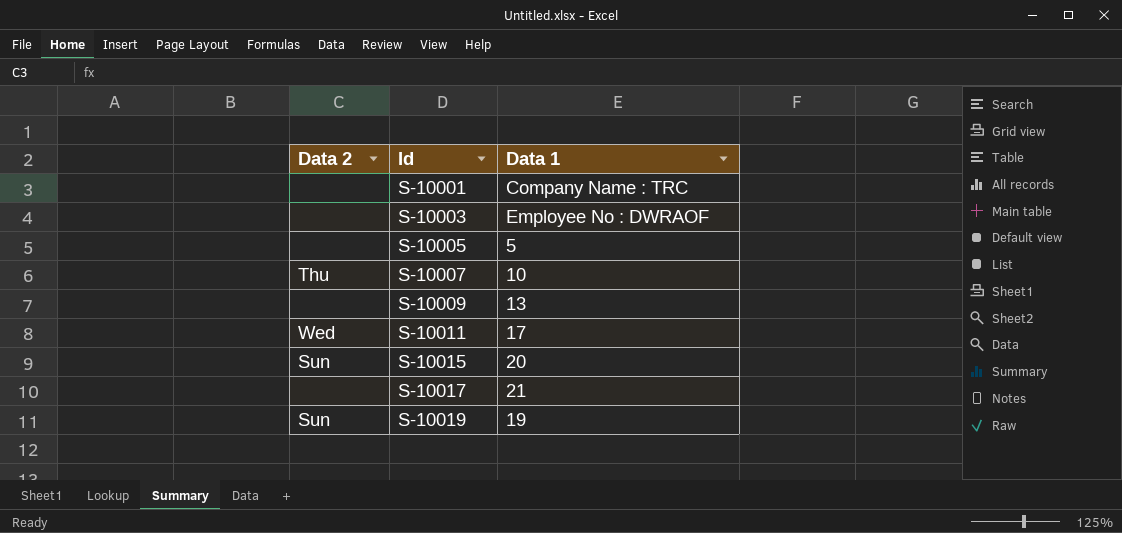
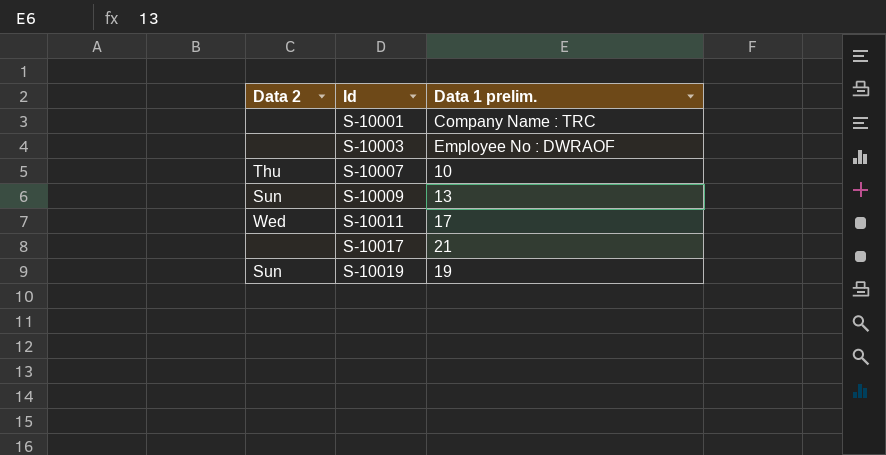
column name: Data 1 -> Data 1 prelim.
row S-10005: none | 5 -> none
row S-10015: Sun | 20 -> none
S-10009 | Data 2: none -> Sun

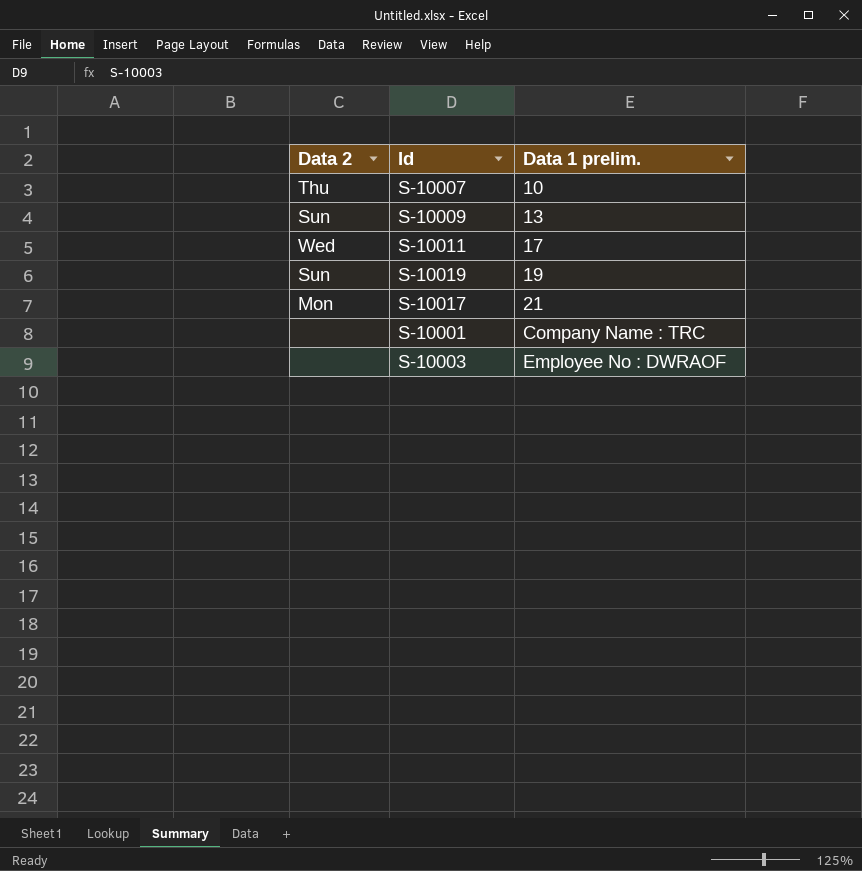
row order: Id ascending -> Data 1 prelim. ascending
S-10017 | Data 2: none -> Mon

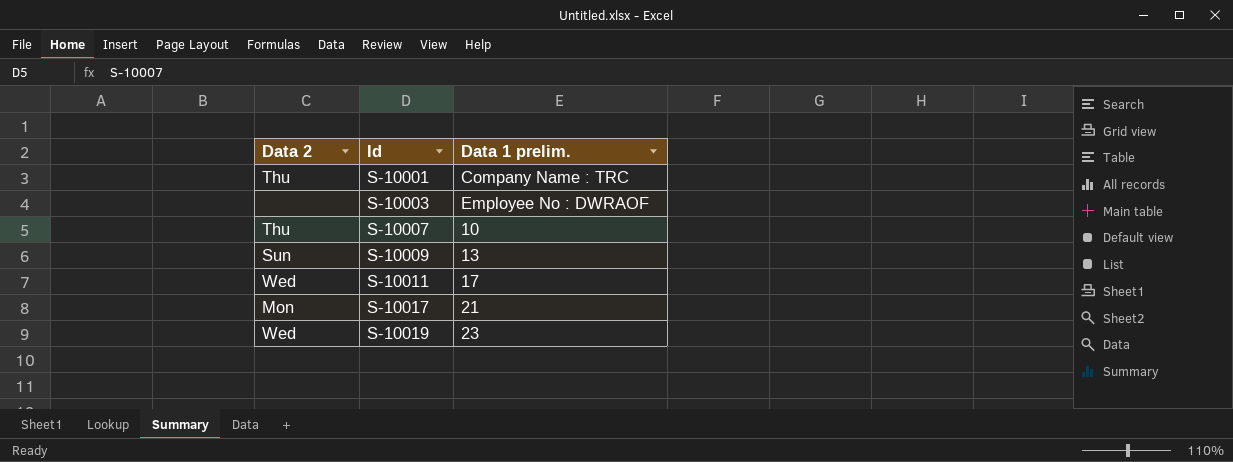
row order: Data 1 prelim. ascending -> Id ascending
S-10001 | Data 2: none -> Thu
S-10019 | Data 2: Sun -> Wed
S-10019 | Data 1 prelim.: 19 -> 23

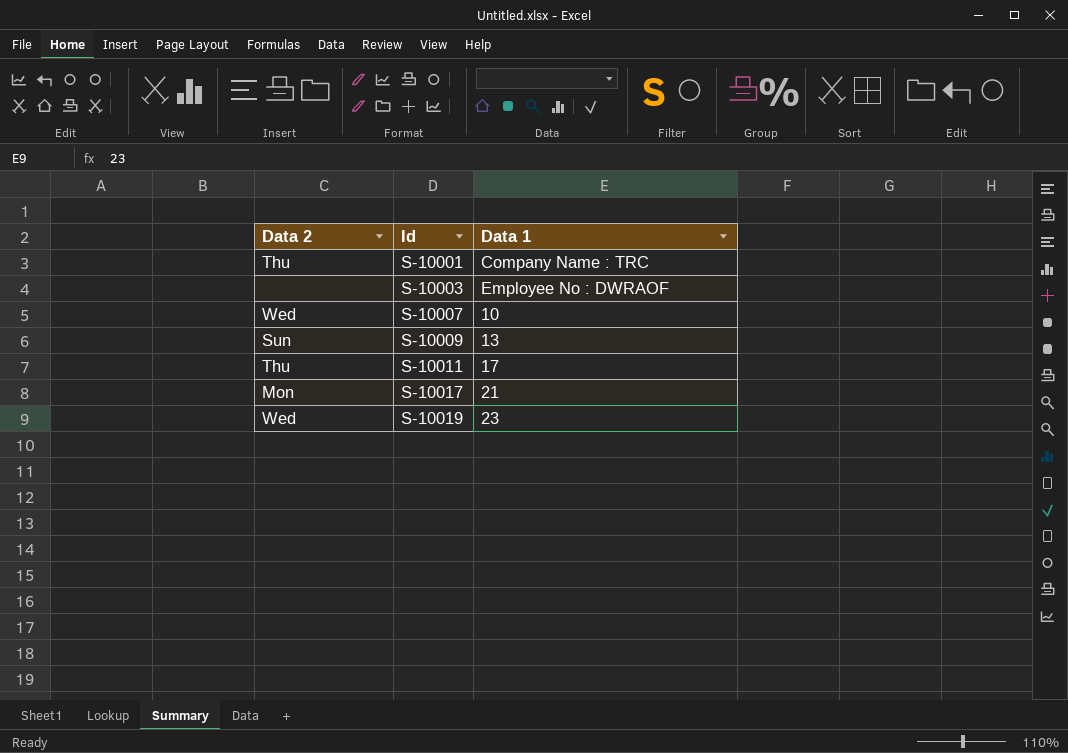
column name: Data 1 prelim. -> Data 1
S-10007 | Data 2: Thu -> Wed
S-10011 | Data 2: Wed -> Thu

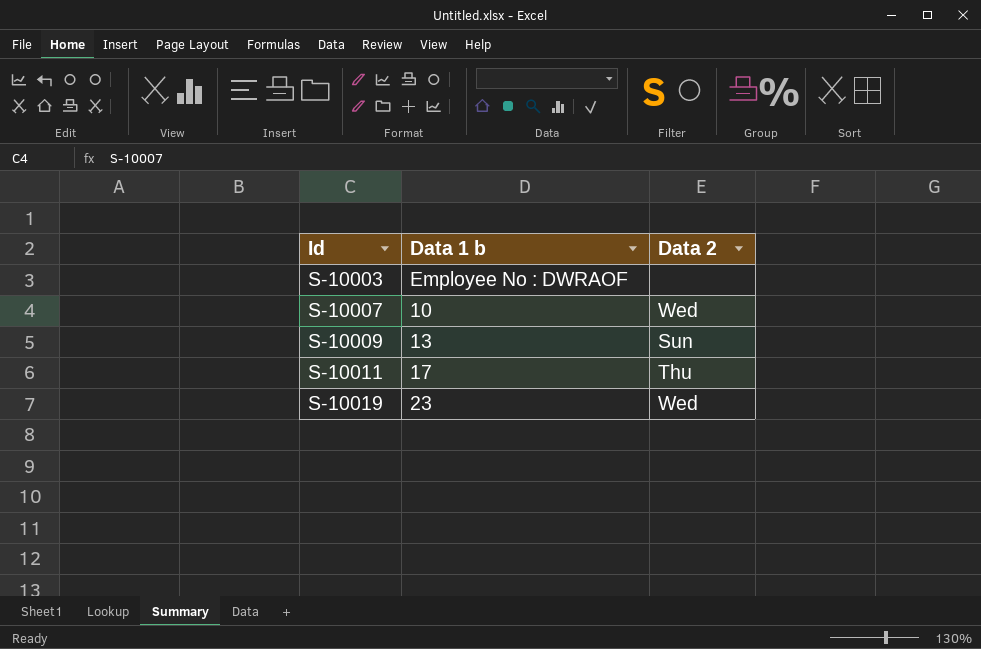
column name: Data 1 -> Data 1 b
column Data 2 | position: 1 -> 3
row S-10001: Thu | Company Name : TRC -> none
row S-10017: Mon | 21 -> none

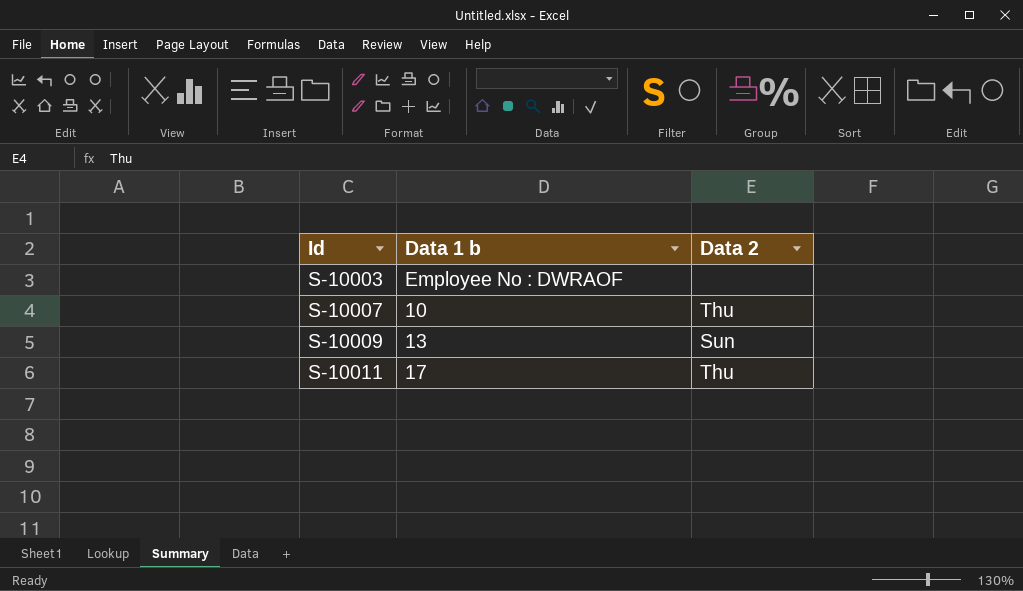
row S-10019: 23 | Wed -> none
S-10007 | Data 2: Wed -> Thu

